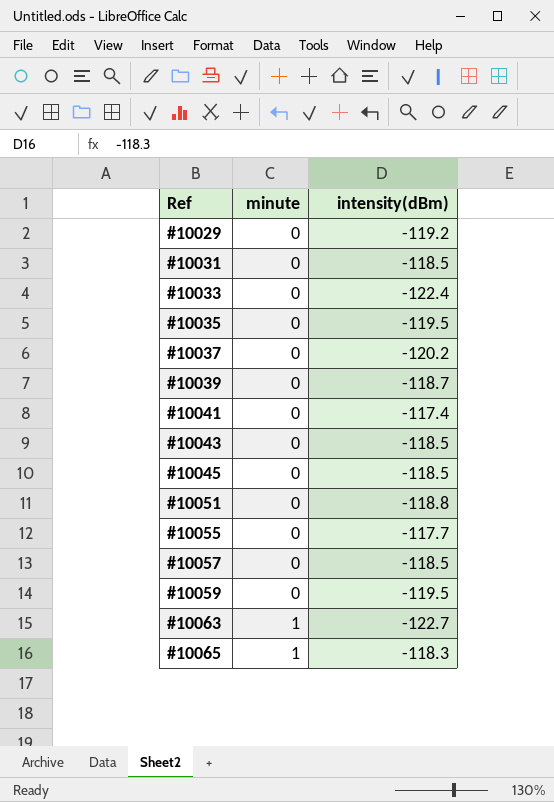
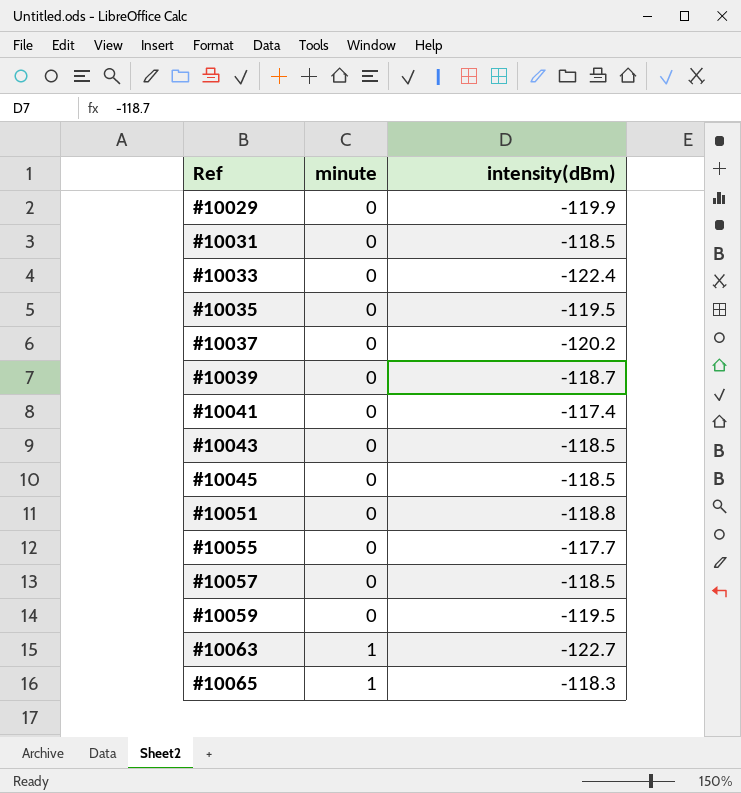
#10029 | intensity(dBm): -119.2 -> -119.9

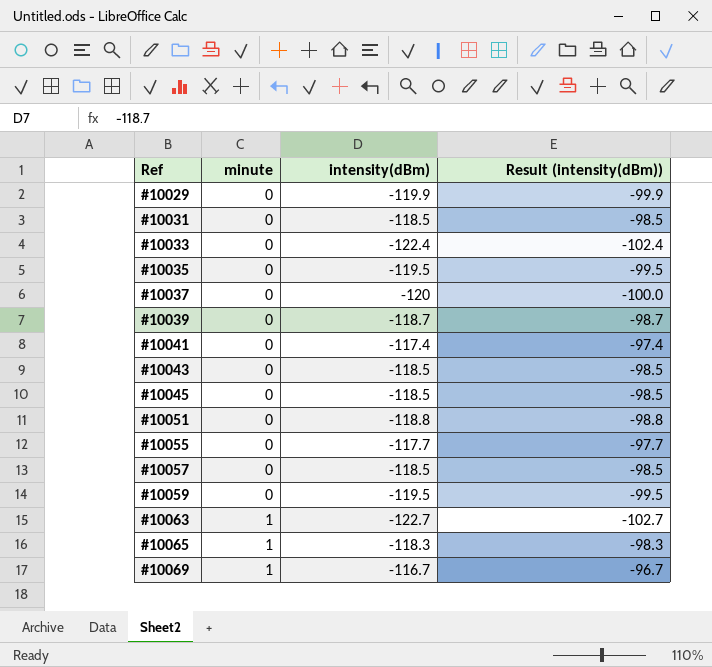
column Result (intensity(dBm)) | formula: none -> [intensity(dBm)] + 20
#10037 | intensity(dBm): -120.2 -> -120
row #10069: none -> 1 | -116.7 | -96.7

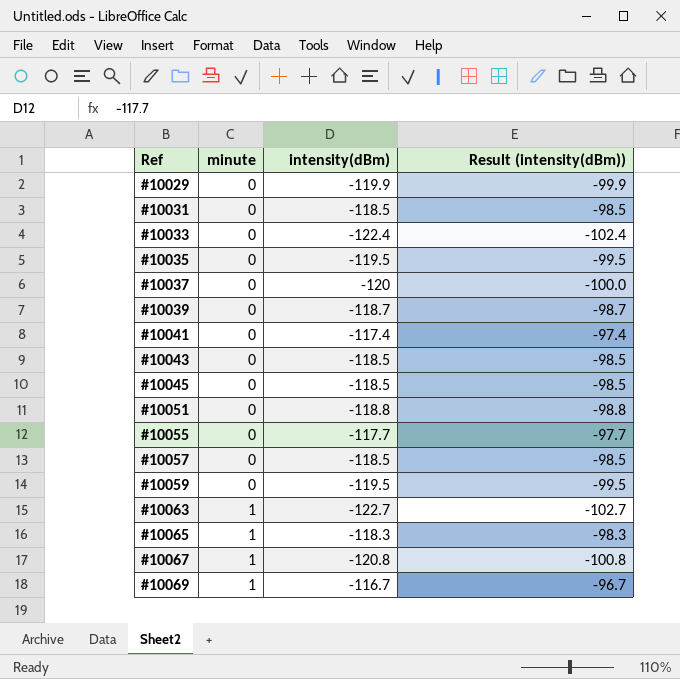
row #10067: none -> 1 | -120.8 | -100.8

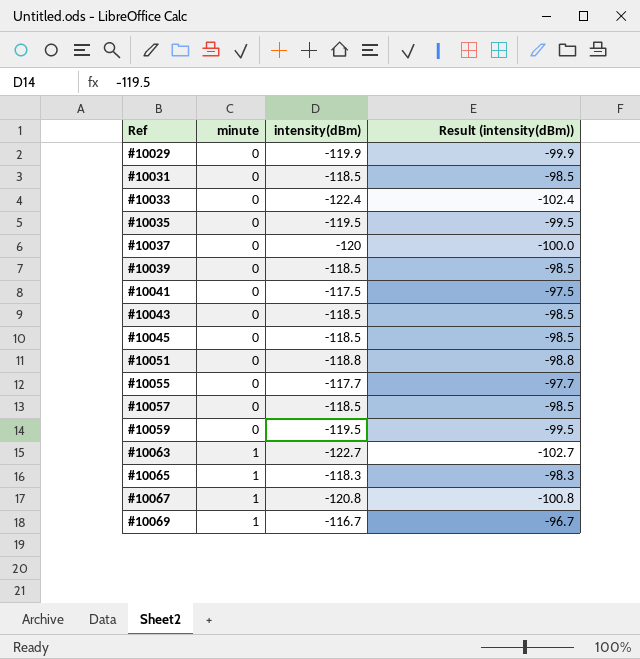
#10039 | intensity(dBm): -118.7 -> -118.5
#10039 | Result (intensity(dBm)): -98.7 -> -98.5
#10041 | intensity(dBm): -117.4 -> -117.5
#10041 | Result (intensity(dBm)): -97.4 -> -97.5

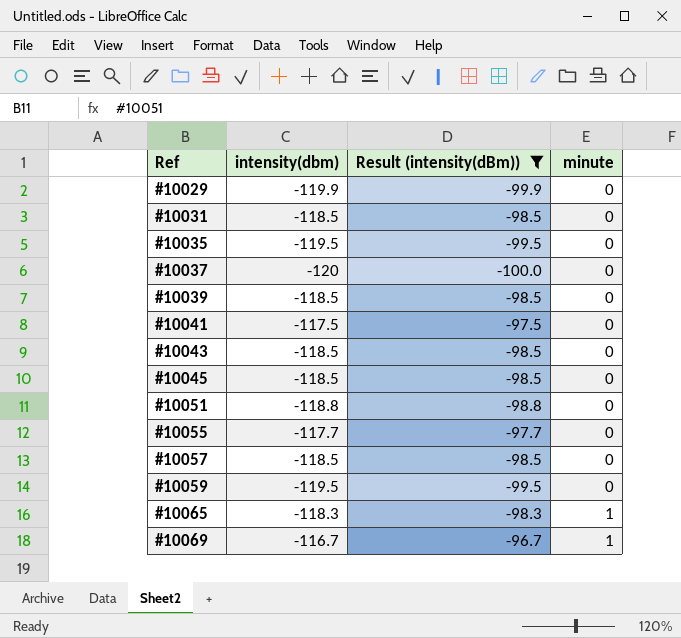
filter: none -> Result (intensity(dBm)) >= -100.0
column name: intensity(dBm) -> intensity(dbm)
column minute | position: 2 -> 4

